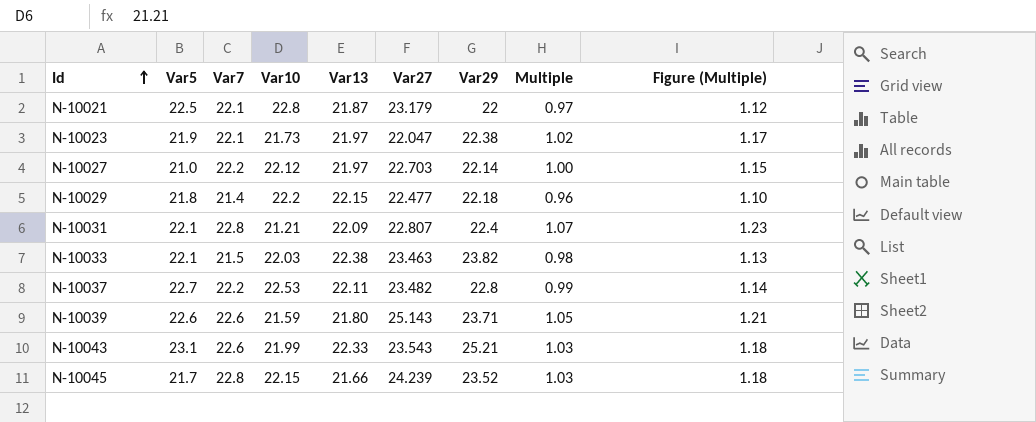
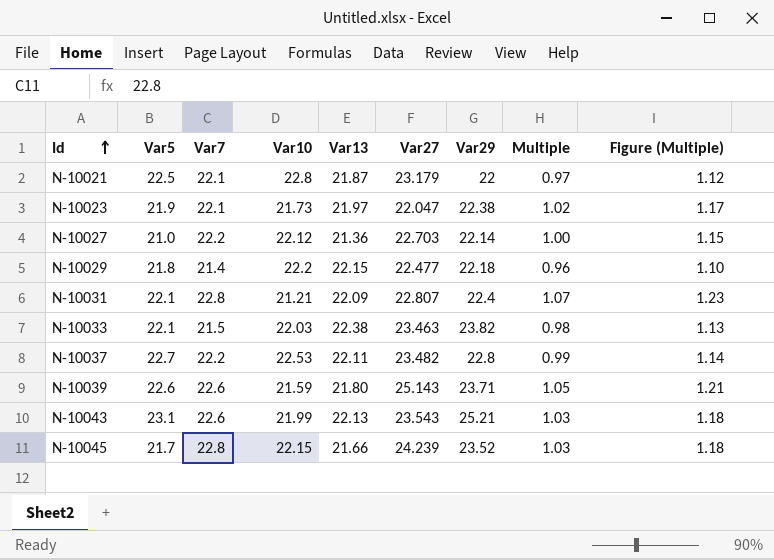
N-10027 | Var13: 21.97 -> 21.36
N-10043 | Var13: 22.33 -> 22.13

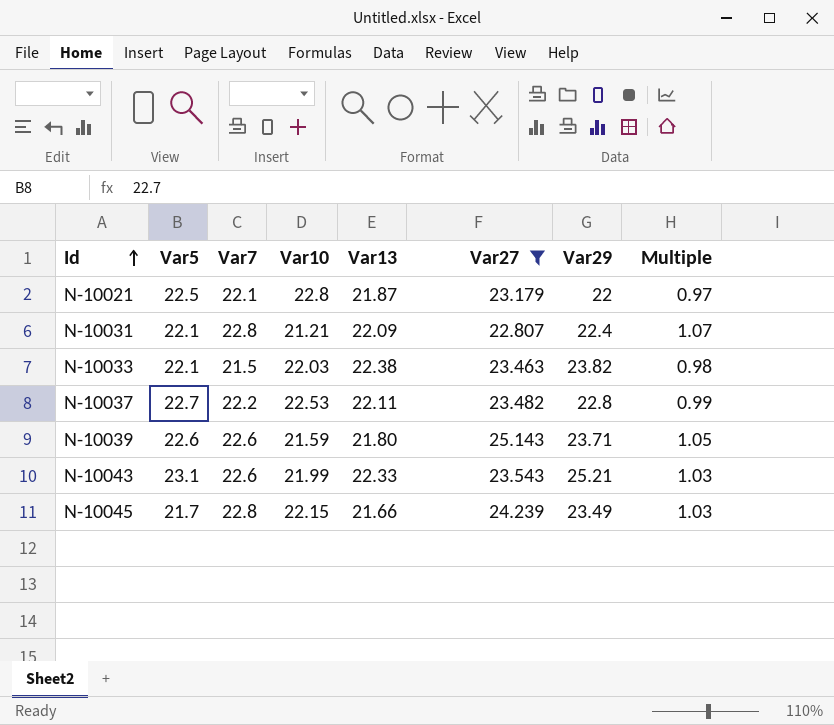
filter: none -> Var27 >= 22.807
column Figure (Multiple) | formula: [Multiple] * 1.15 -> none
N-10043 | Var13: 22.13 -> 22.33
N-10045 | Var29: 23.52 -> 23.49

